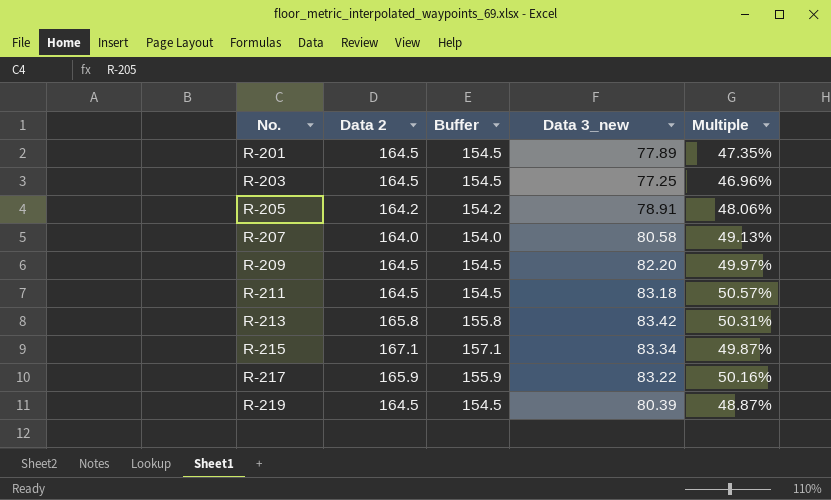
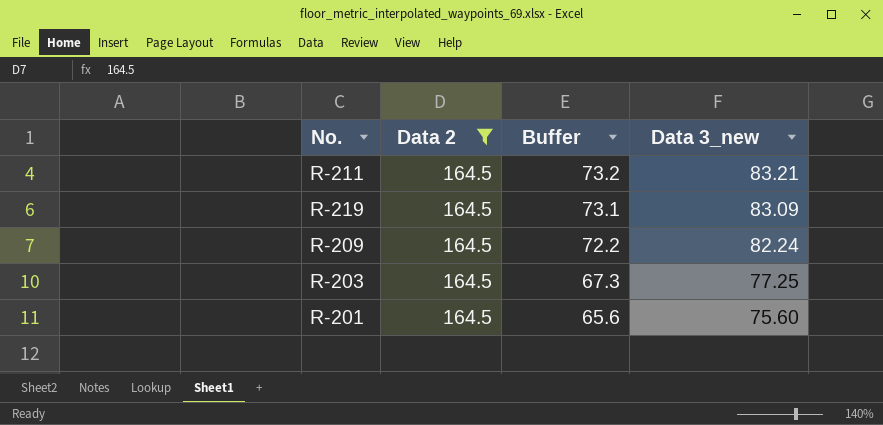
filter: none -> Data 2 = 164.5
row order: No. ascending -> Buffer descending
column Multiple | formula: [Data 3_new] / [Data 2] -> none
column Buffer | formula: [Data 2] - 10 -> [Data 3_new] - 10
R-211 | Data 3_new: 83.18 -> 83.21
R-219 | Data 3_new: 80.39 -> 83.09
R-209 | Data 3_new: 82.20 -> 82.24
R-201 | Data 3_new: 77.89 -> 75.60

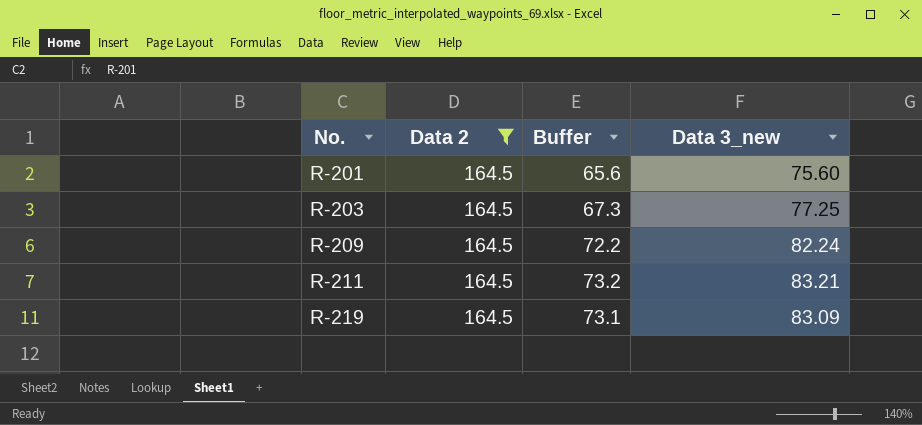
row order: Buffer descending -> No. ascending

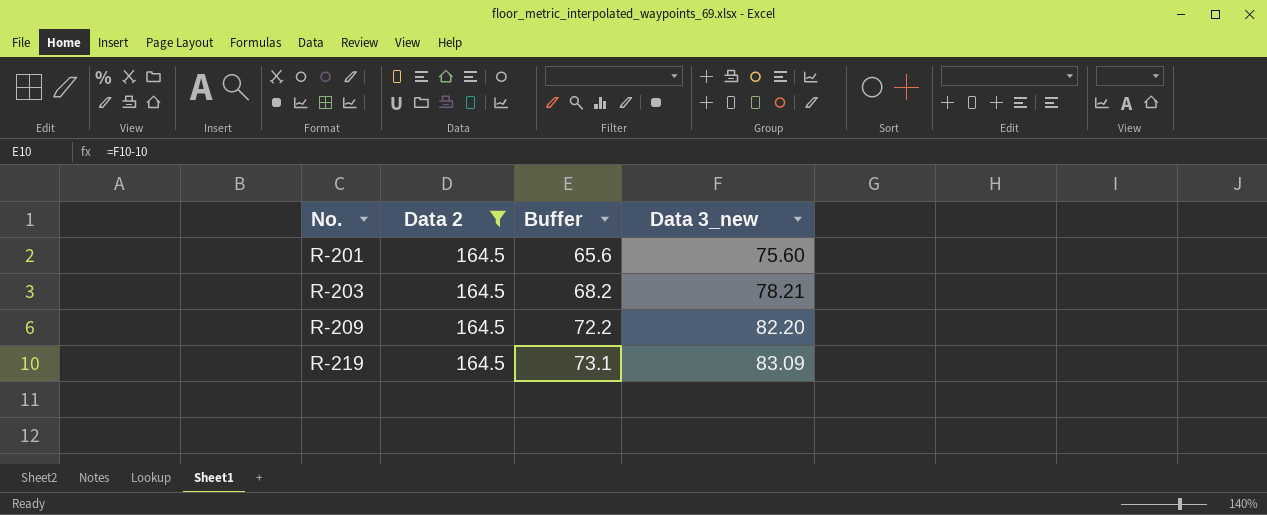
row R-211: 164.5 | 73.2 | 83.21 -> none
R-203 | Buffer: 67.3 -> 68.2
R-203 | Data 3_new: 77.25 -> 78.21
R-209 | Data 3_new: 82.24 -> 82.20

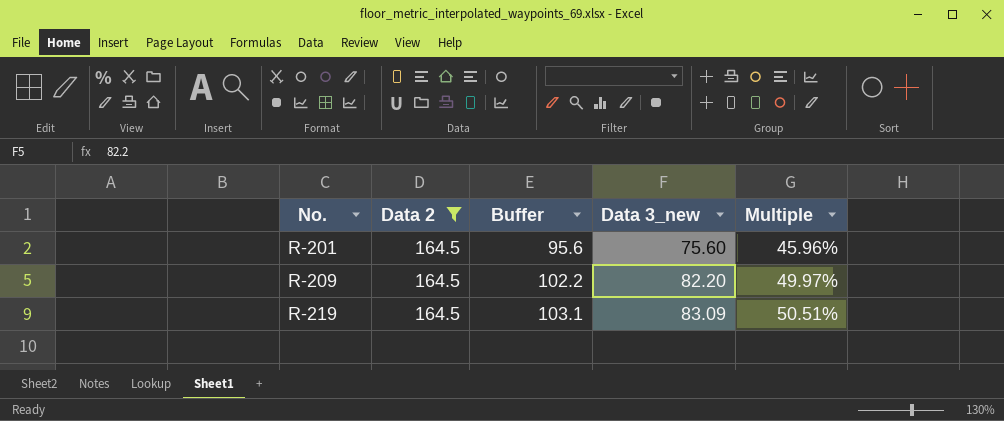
column Buffer | formula: [Data 3_new] - 10 -> [Data 3_new] + 20
column Multiple | formula: none -> [Data 3_new] / [Data 2]
row R-203: 164.5 | 68.2 | 78.21 -> none

